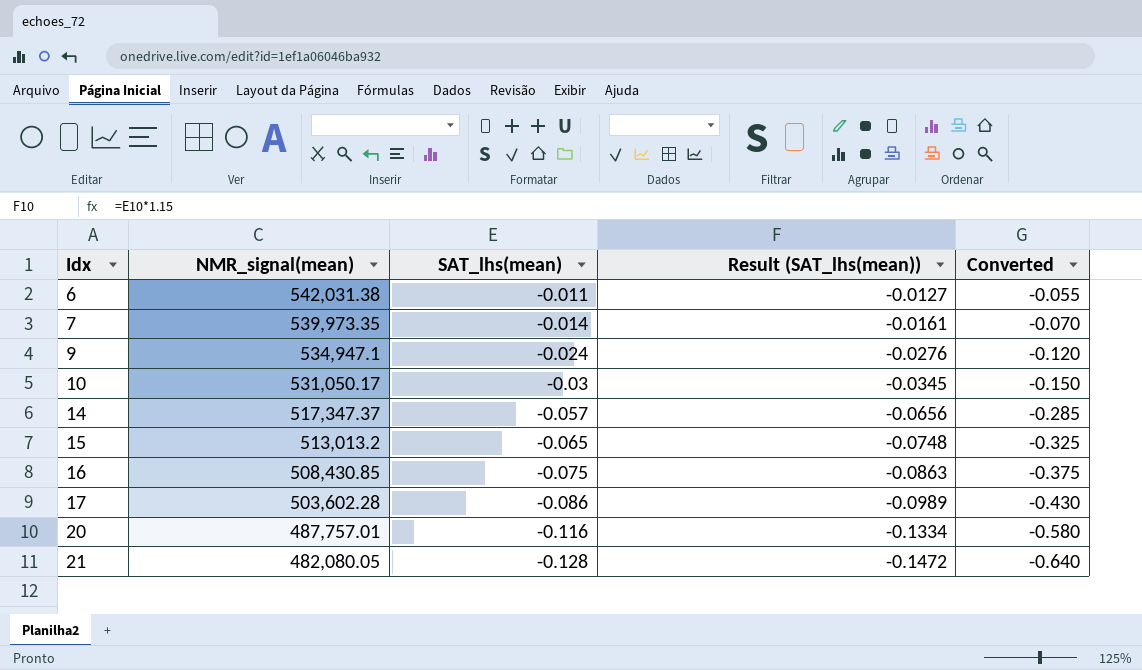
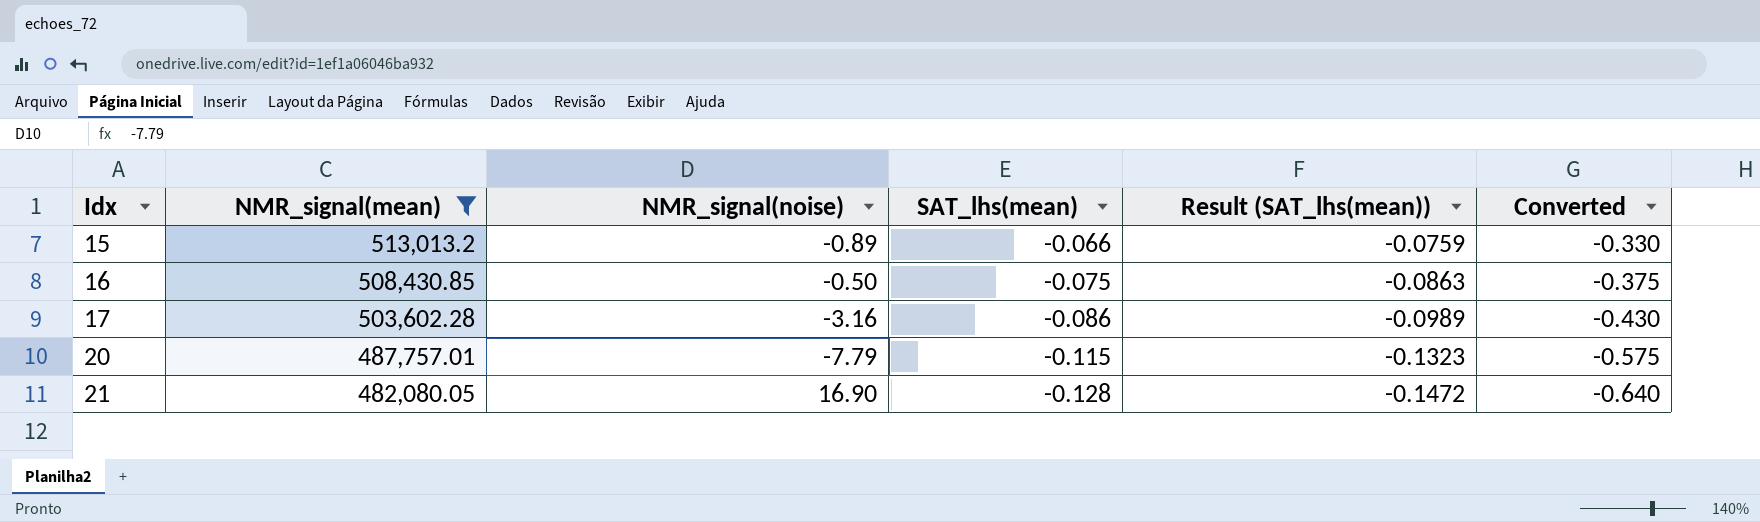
filter: none -> NMR_signal(mean) <= 513,013.2
column NMR_signal(noise) | position: none -> 3
15 | SAT_lhs(mean): -0.065 -> -0.066
15 | Result (SAT_lhs(mean)): -0.0748 -> -0.0759
15 | Converted: -0.325 -> -0.330
20 | SAT_lhs(mean): -0.116 -> -0.115
20 | Result (SAT_lhs(mean)): -0.1334 -> -0.1323
20 | Converted: -0.580 -> -0.575

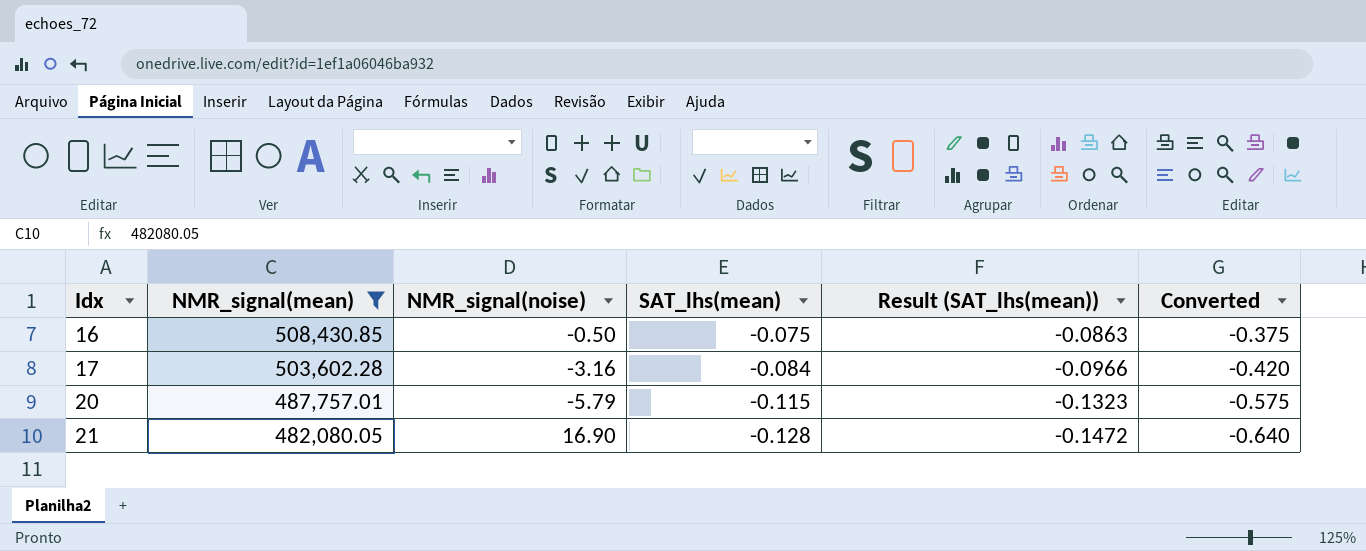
row 15: 513,013.2 | -0.89 | -0.066 | -0.0759 | -0.330 -> none
17 | SAT_lhs(mean): -0.086 -> -0.084
17 | Result (SAT_lhs(mean)): -0.0989 -> -0.0966
17 | Converted: -0.430 -> -0.420
20 | NMR_signal(noise): -7.79 -> -5.79

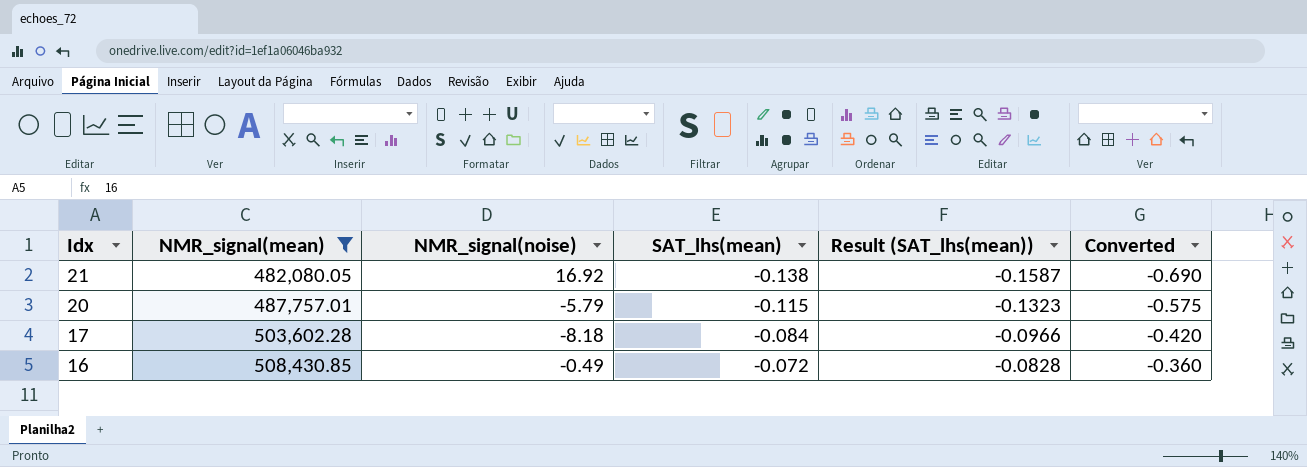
row order: Idx ascending -> Idx descending
21 | NMR_signal(noise): 16.90 -> 16.92
21 | SAT_lhs(mean): -0.128 -> -0.138
21 | Result (SAT_lhs(mean)): -0.1472 -> -0.1587
21 | Converted: -0.640 -> -0.690
17 | NMR_signal(noise): -3.16 -> -8.18
16 | NMR_signal(noise): -0.50 -> -0.49
16 | SAT_lhs(mean): -0.075 -> -0.072
16 | Result (SAT_lhs(mean)): -0.0863 -> -0.0828
16 | Converted: -0.375 -> -0.360

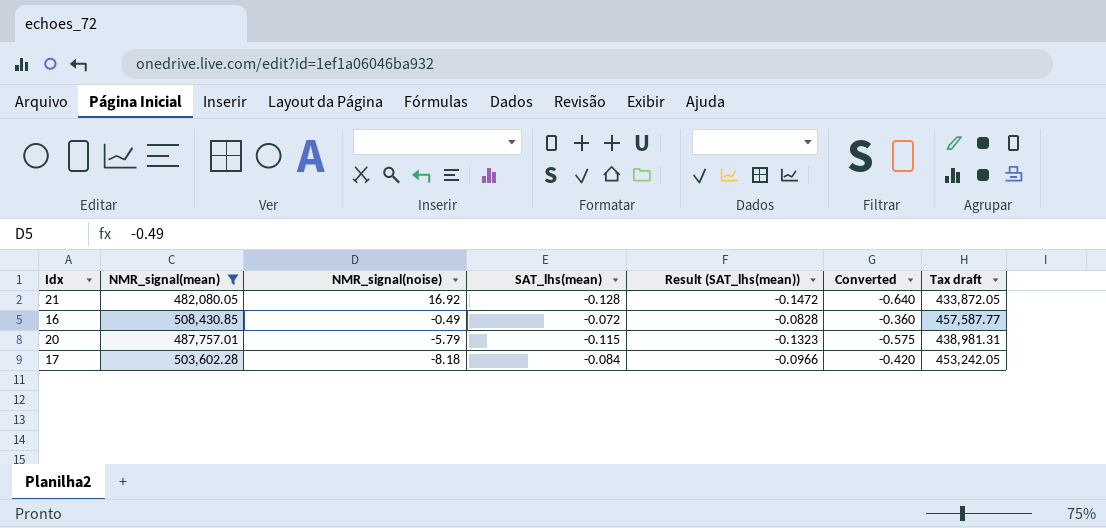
row order: Idx descending -> NMR_signal(noise) descending
column Tax draft | formula: none -> [NMR_signal(mean)] * 0.9
21 | SAT_lhs(mean): -0.138 -> -0.128
21 | Result (SAT_lhs(mean)): -0.1587 -> -0.1472
21 | Converted: -0.690 -> -0.640

